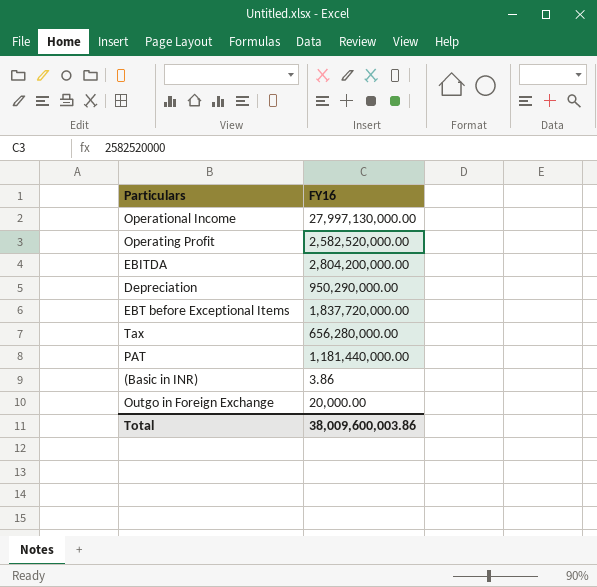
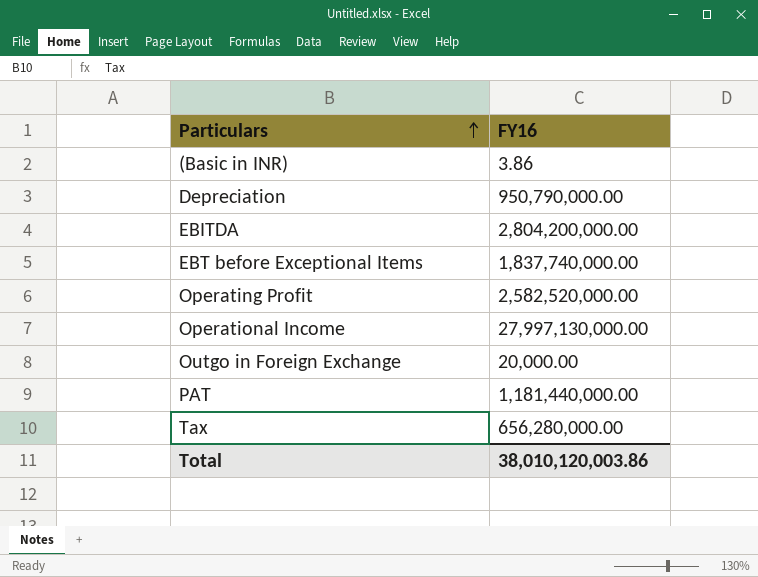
row order: none -> Particulars ascending
Depreciation | FY16: 950,290,000.00 -> 950,790,000.00
EBT before Exceptional Items | FY16: 1,837,720,000.00 -> 1,837,740,000.00
Total | FY16: 38,009,600,003.86 -> 38,010,120,003.86

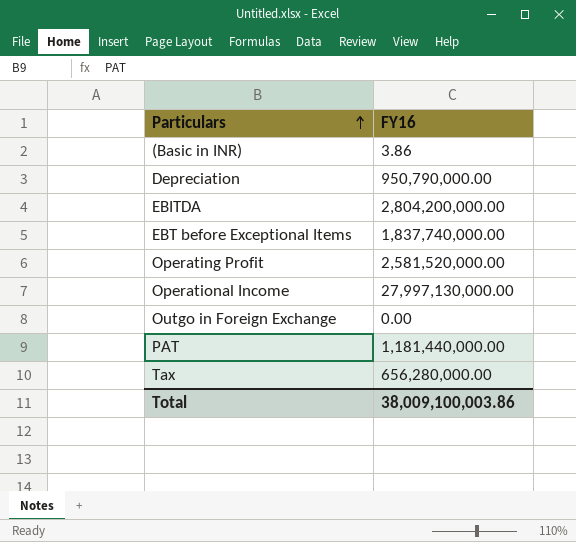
Operating Profit | FY16: 2,582,520,000.00 -> 2,581,520,000.00
Outgo in Foreign Exchange | FY16: 20,000.00 -> 0.00
Total | FY16: 38,010,120,003.86 -> 38,009,100,003.86

